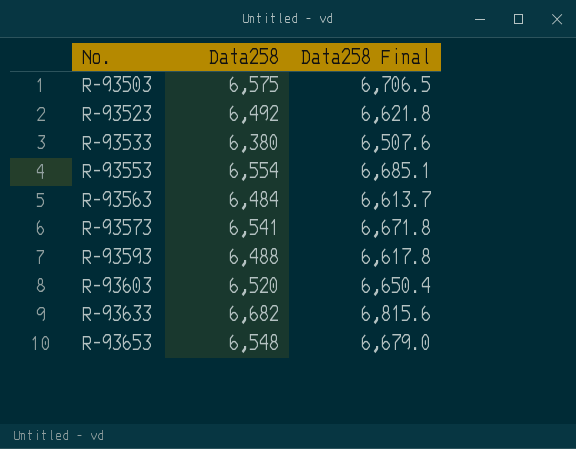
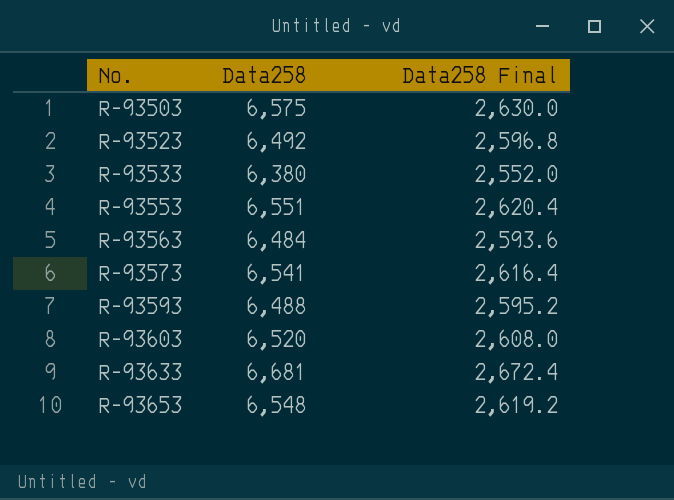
column Data258 Final | formula: [Data258] * 1.02 -> [Data258] * 0.4
R-93553 | Data258: 6,554 -> 6,551
R-93633 | Data258: 6,682 -> 6,681

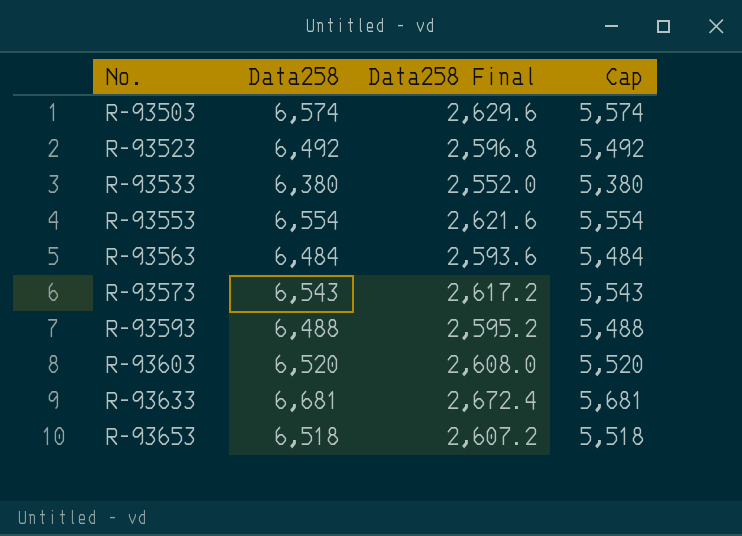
column Cap | formula: none -> [Data258] - 1000
R-93503 | Data258: 6,575 -> 6,574
R-93503 | Data258 Final: 2,630.0 -> 2,629.6
R-93553 | Data258: 6,551 -> 6,554
R-93553 | Data258 Final: 2,620.4 -> 2,621.6
R-93573 | Data258: 6,541 -> 6,543
R-93573 | Data258 Final: 2,616.4 -> 2,617.2
R-93653 | Data258: 6,548 -> 6,518
R-93653 | Data258 Final: 2,619.2 -> 2,607.2

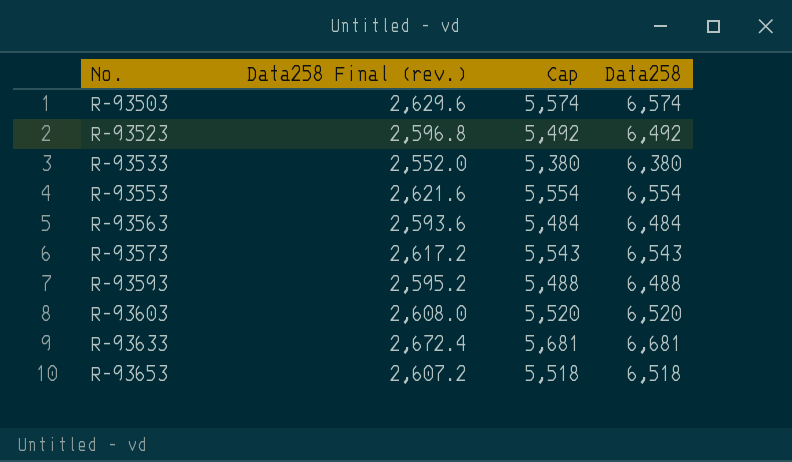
column name: Data258 Final -> Data258 Final (rev.)
column Data258 | position: 2 -> 4

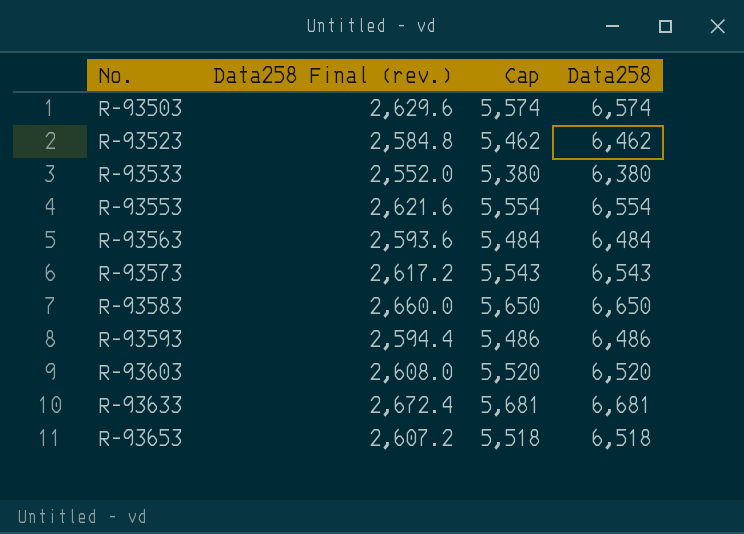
R-93523 | Data258 Final (rev.): 2,596.8 -> 2,584.8
R-93523 | Cap: 5,492 -> 5,462
R-93523 | Data258: 6,492 -> 6,462
row R-93583: none -> 2,660.0 | 5,650 | 6,650
R-93593 | Data258 Final (rev.): 2,595.2 -> 2,594.4
R-93593 | Cap: 5,488 -> 5,486
R-93593 | Data258: 6,488 -> 6,486

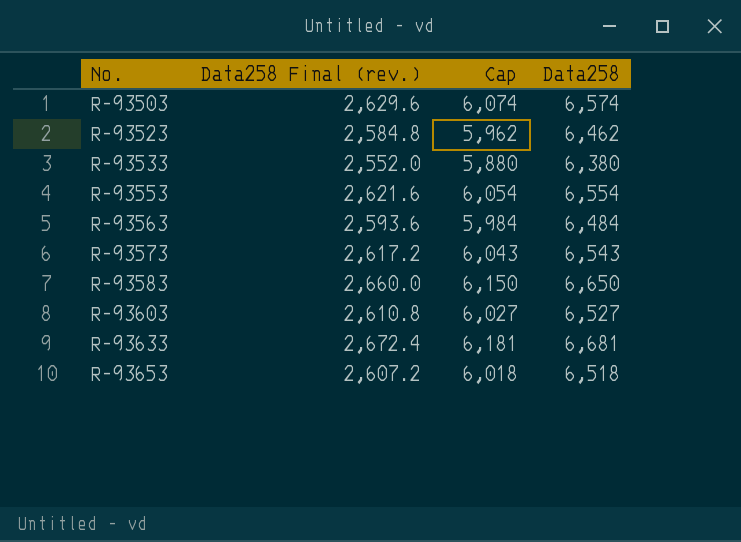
column Cap | formula: [Data258] - 1000 -> [Data258] - 500
row R-93593: 2,594.4 | 5,486 | 6,486 -> none
R-93603 | Data258 Final (rev.): 2,608.0 -> 2,610.8
R-93603 | Data258: 6,520 -> 6,527

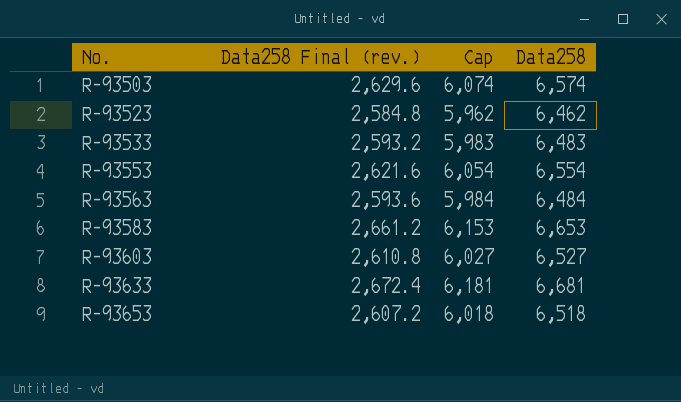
row R-93573: 2,617.2 | 6,043 | 6,543 -> none
R-93533 | Data258 Final (rev.): 2,552.0 -> 2,593.2
R-93533 | Cap: 5,880 -> 5,983
R-93533 | Data258: 6,380 -> 6,483
R-93583 | Data258 Final (rev.): 2,660.0 -> 2,661.2
R-93583 | Cap: 6,150 -> 6,153
R-93583 | Data258: 6,650 -> 6,653

